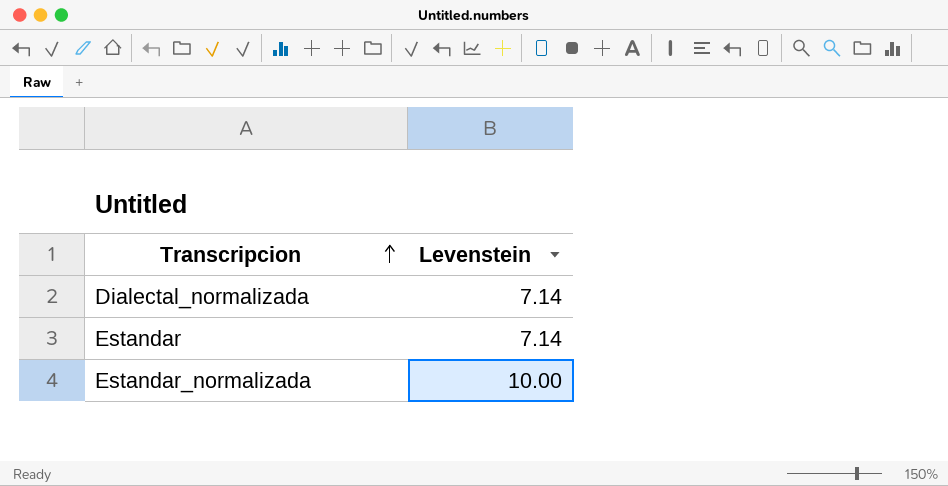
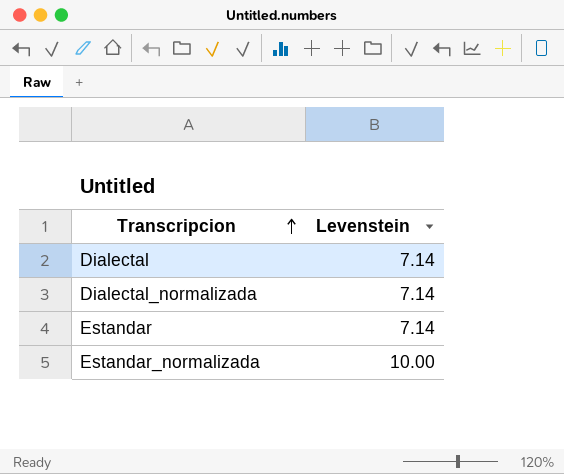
row Dialectal: none -> 7.14

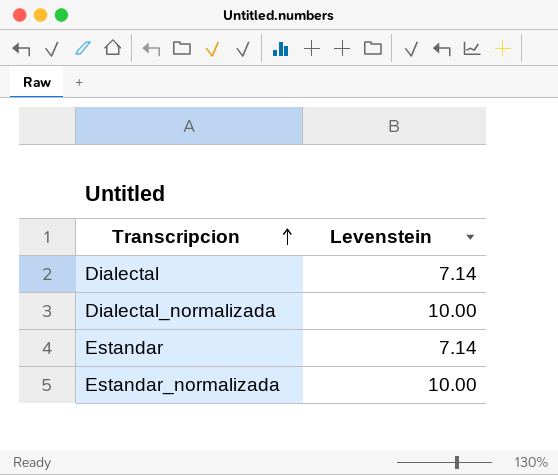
Dialectal_normalizada | Levenstein: 7.14 -> 10.00

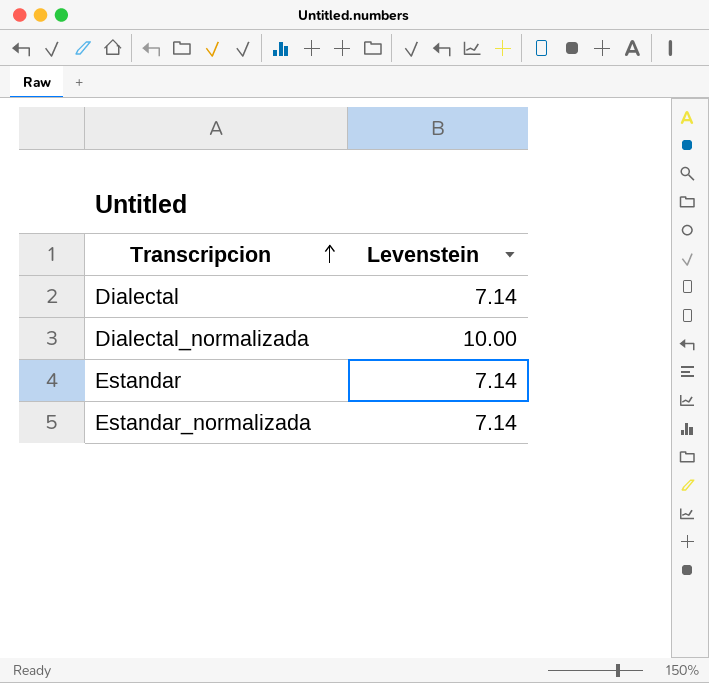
Estandar_normalizada | Levenstein: 10.00 -> 7.14

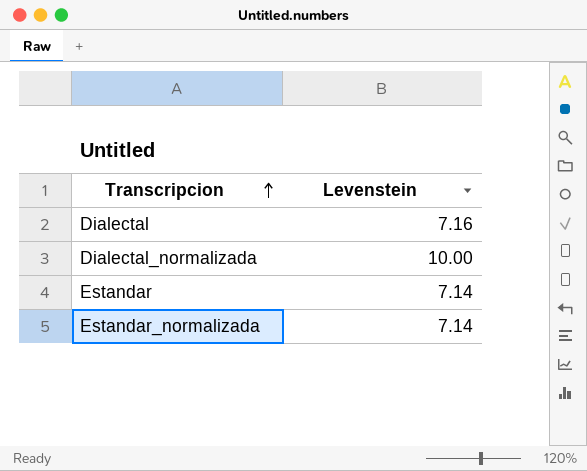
Dialectal | Levenstein: 7.14 -> 7.16

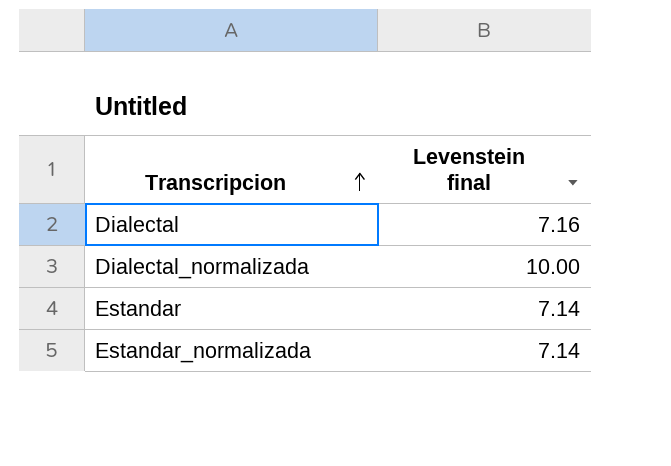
column name: Levenstein -> Levenstein final

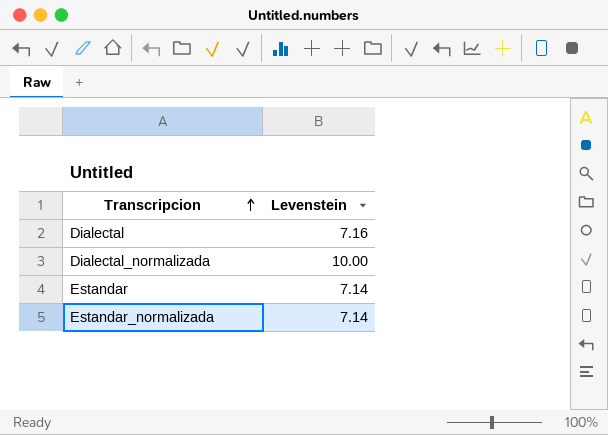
column name: Levenstein final -> Levenstein

